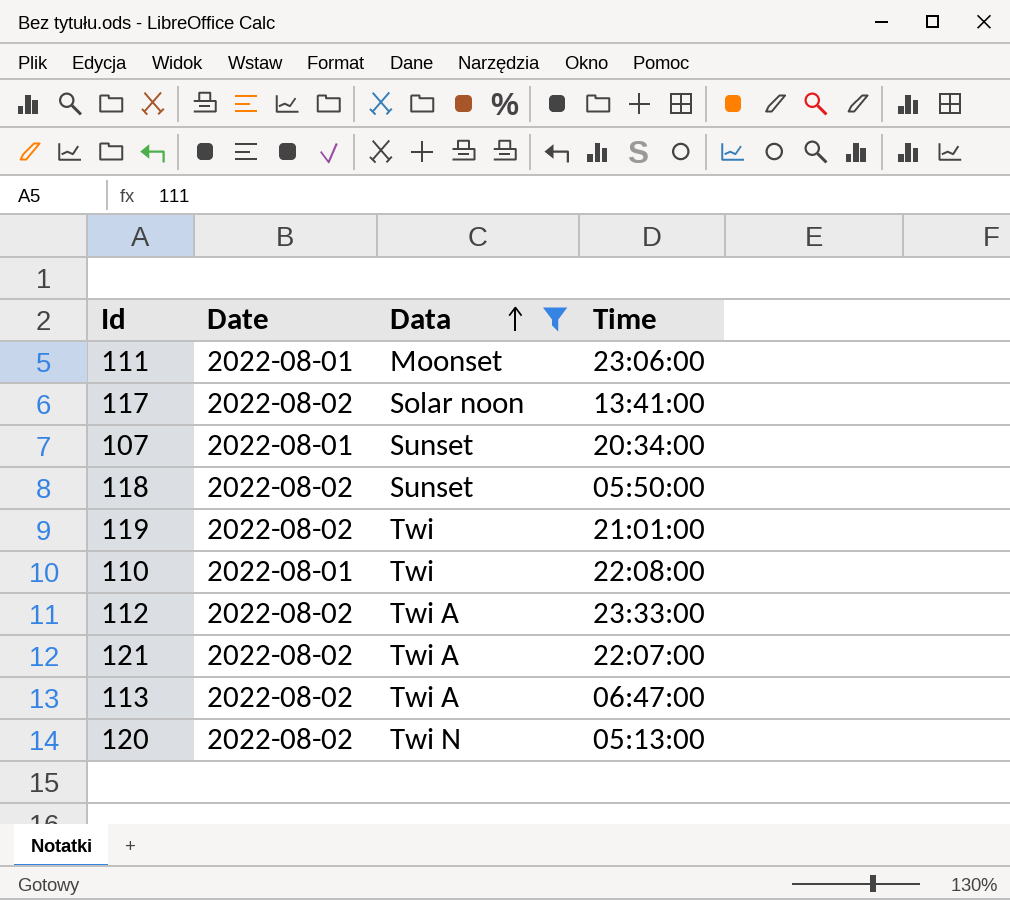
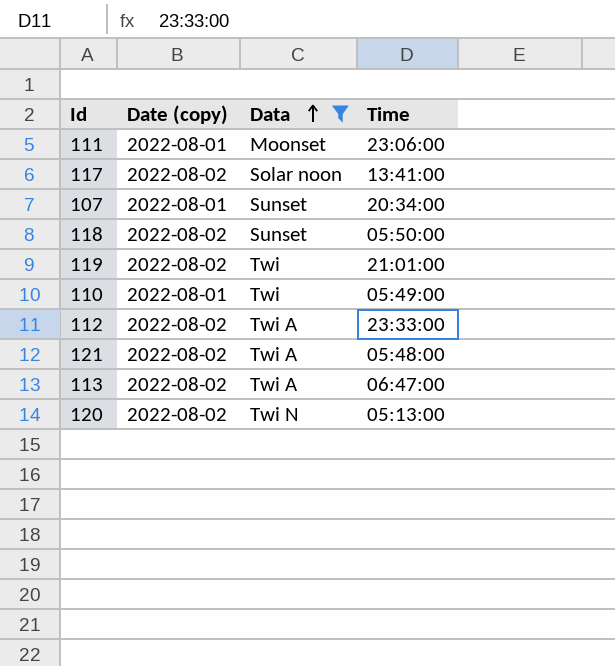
column name: Date -> Date (copy)
110 | Time: 22:08:00 -> 05:49:00
121 | Time: 22:07:00 -> 05:48:00

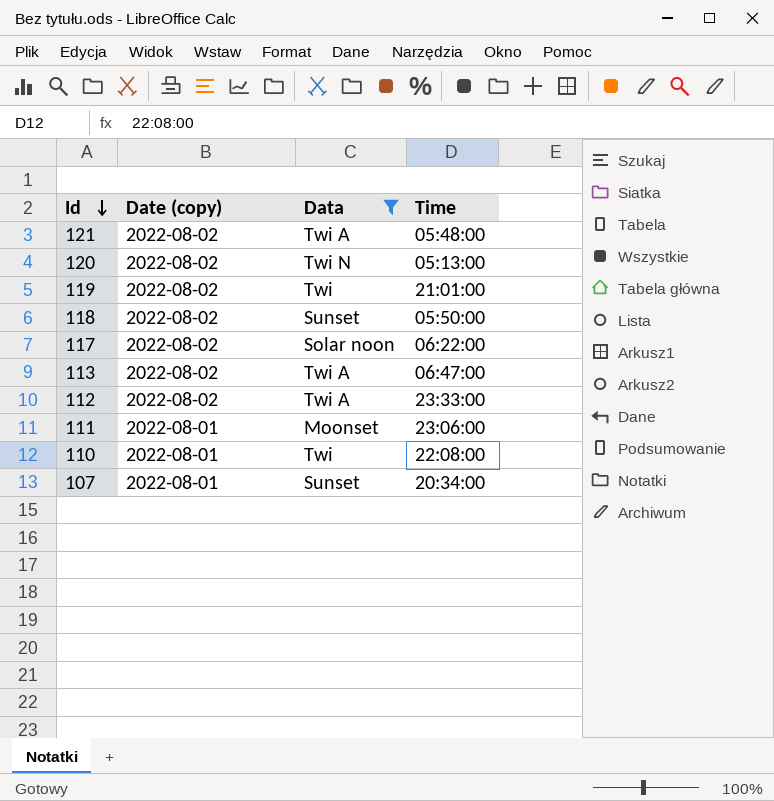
row order: Data ascending -> Id descending
117 | Time: 13:41:00 -> 06:22:00
110 | Time: 05:49:00 -> 22:08:00

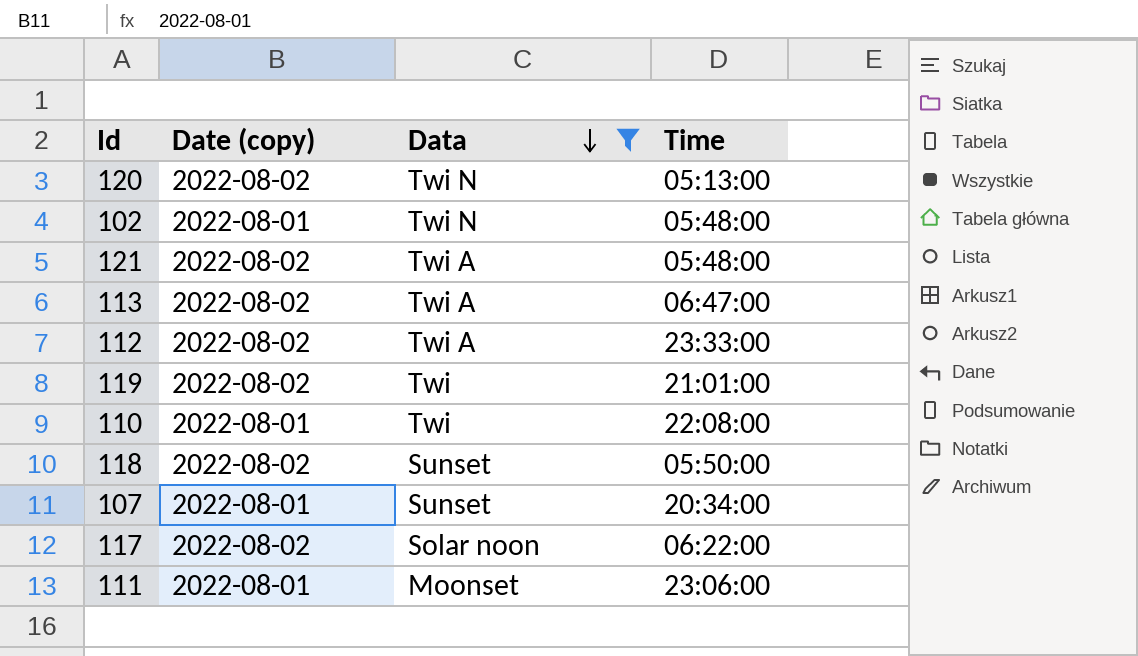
row order: Id descending -> Data descending
row 102: none -> 2022-08-01 | Twi N | 05:48:00

